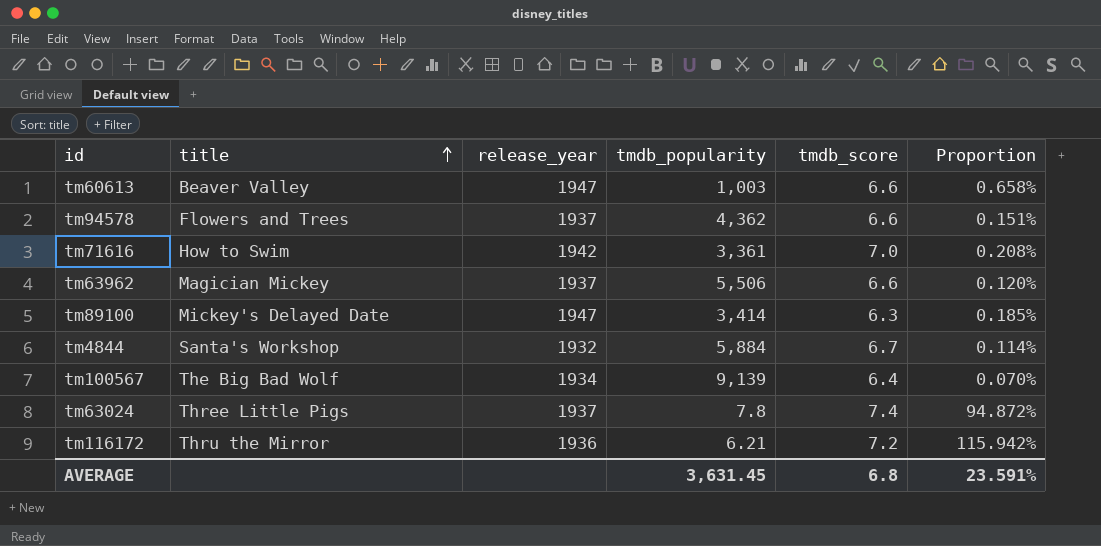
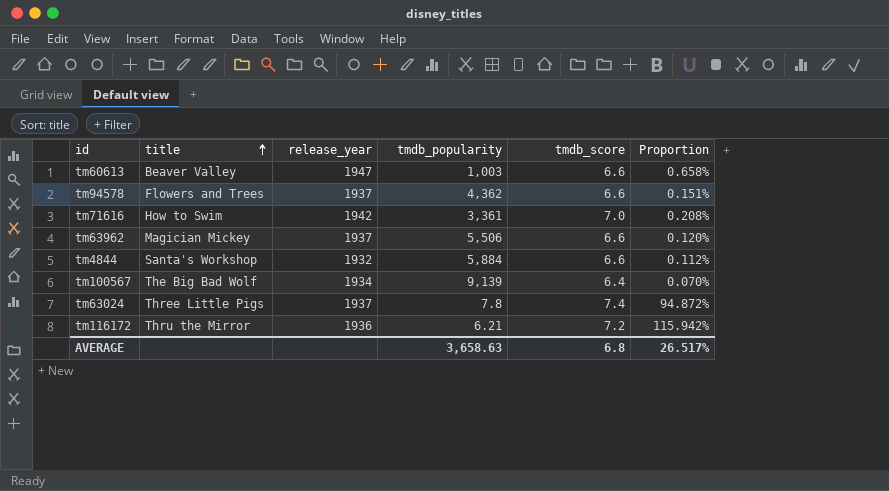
row tm89100: Mickey's Delayed Date | 1947 | 3,414 | 6.3 | 0.185% -> none
tm4844 | tmdb_score: 6.7 -> 6.6
tm4844 | Proportion: 0.114% -> 0.112%
AVERAGE | tmdb_popularity: 3,631.45 -> 3,658.63
AVERAGE | Proportion: 23.591% -> 26.517%

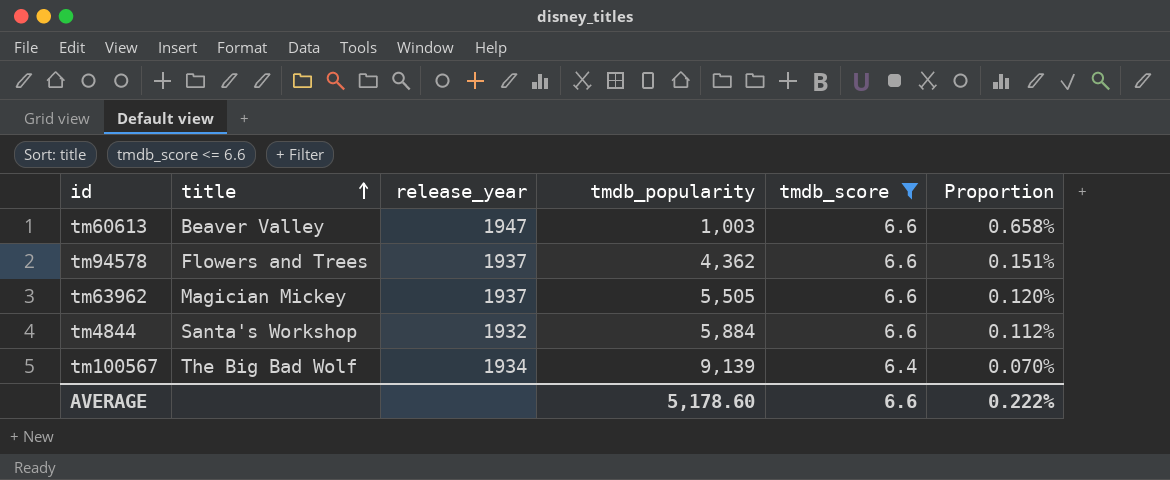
filter: none -> tmdb_score <= 6.6
tm63962 | tmdb_popularity: 5,506 -> 5,505
AVERAGE | tmdb_popularity: 3,658.63 -> 5,178.60
AVERAGE | tmdb_score: 6.8 -> 6.6
AVERAGE | Proportion: 26.517% -> 0.222%

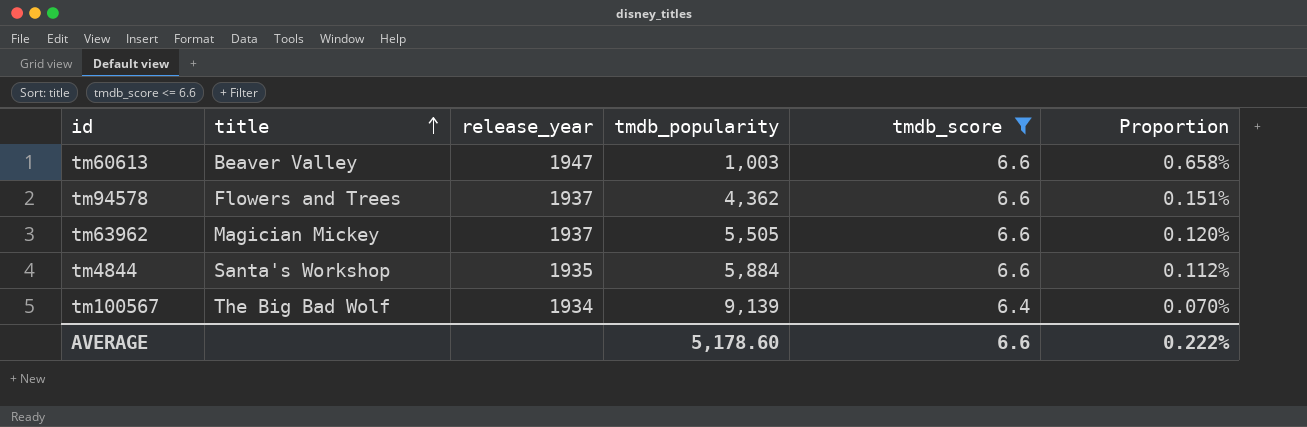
tm4844 | release_year: 1932 -> 1935

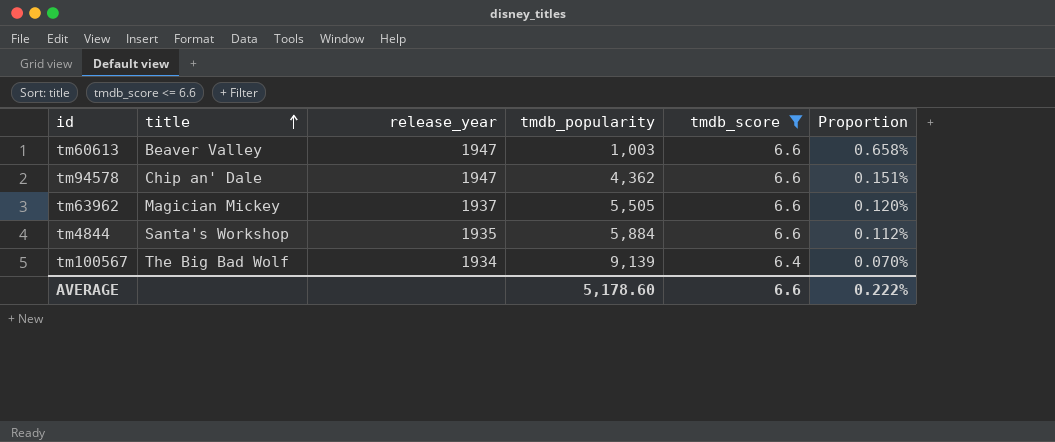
tm94578 | title: Flowers and Trees -> Chip an' Dale
tm94578 | release_year: 1937 -> 1947

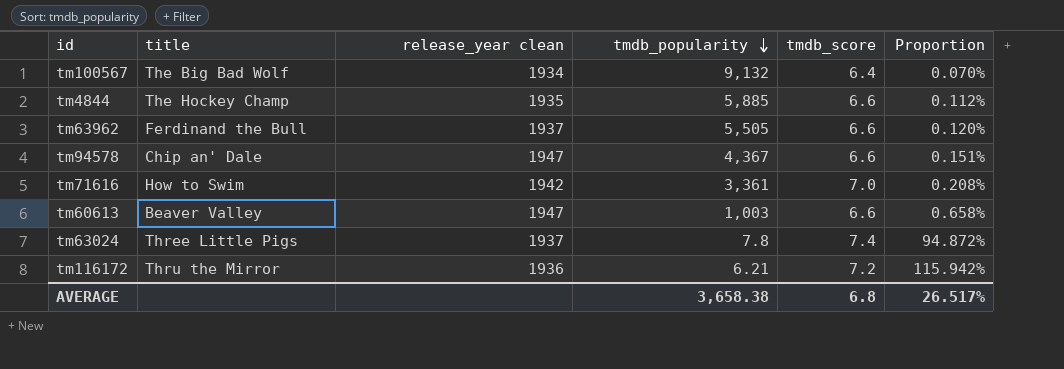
filter: tmdb_score <= 6.6 -> none
row order: title ascending -> tmdb_popularity descending
column name: release_year -> release_year clean
tm100567 | tmdb_popularity: 9,139 -> 9,132
tm4844 | title: Santa's Workshop -> The Hockey Champ
tm4844 | tmdb_popularity: 5,884 -> 5,885
tm63962 | title: Magician Mickey -> Ferdinand the Bull
tm94578 | tmdb_popularity: 4,362 -> 4,367
AVERAGE | tmdb_popularity: 5,178.60 -> 3,658.38
AVERAGE | tmdb_score: 6.6 -> 6.8
AVERAGE | Proportion: 0.222% -> 26.517%

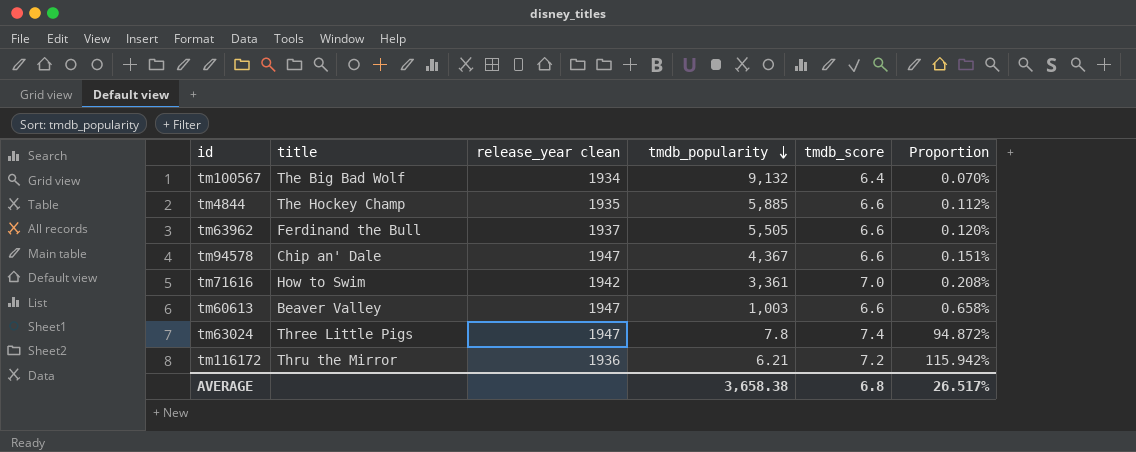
tm63024 | release_year clean: 1937 -> 1947

